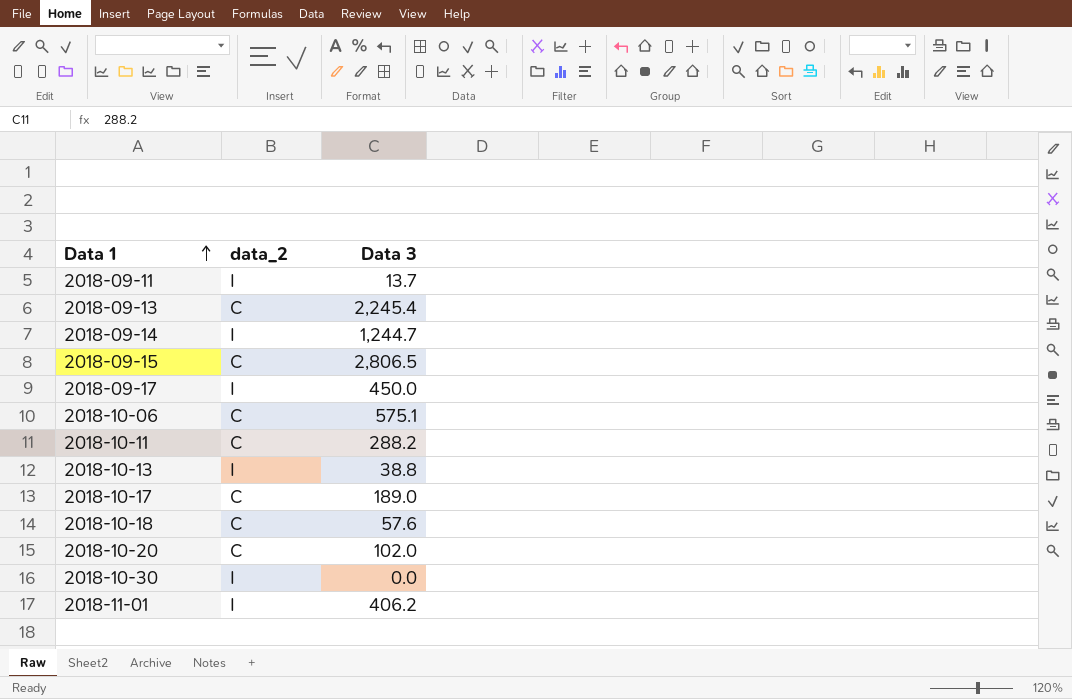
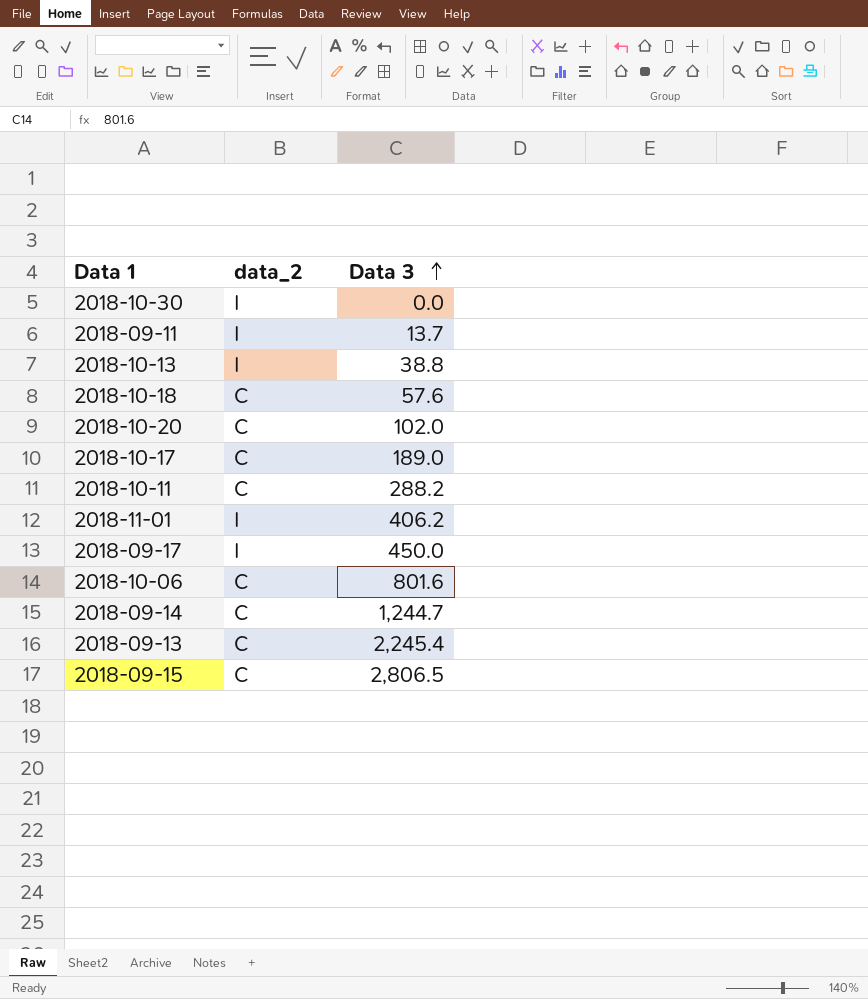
row order: Data 1 ascending -> Data 3 ascending
2018-10-06 | Data 3: 575.1 -> 801.6
2018-09-14 | data_2: I -> C

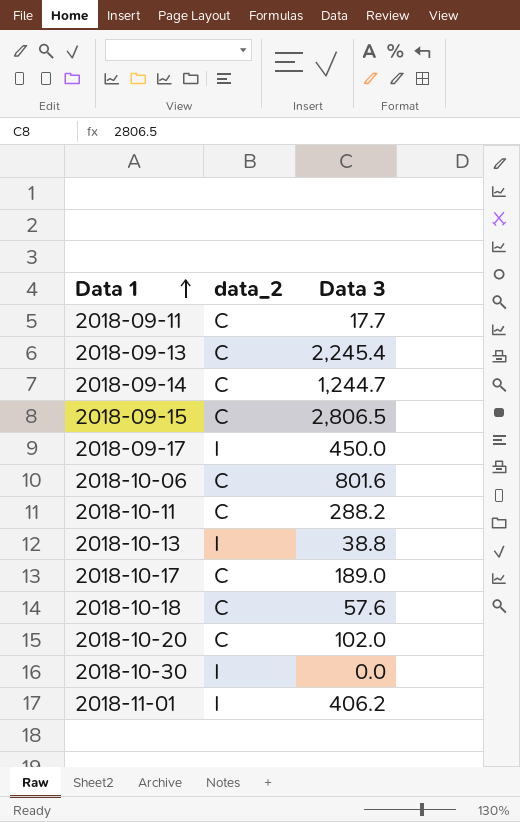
row order: Data 3 ascending -> Data 1 ascending
2018-09-11 | data_2: I -> C
2018-09-11 | Data 3: 13.7 -> 17.7

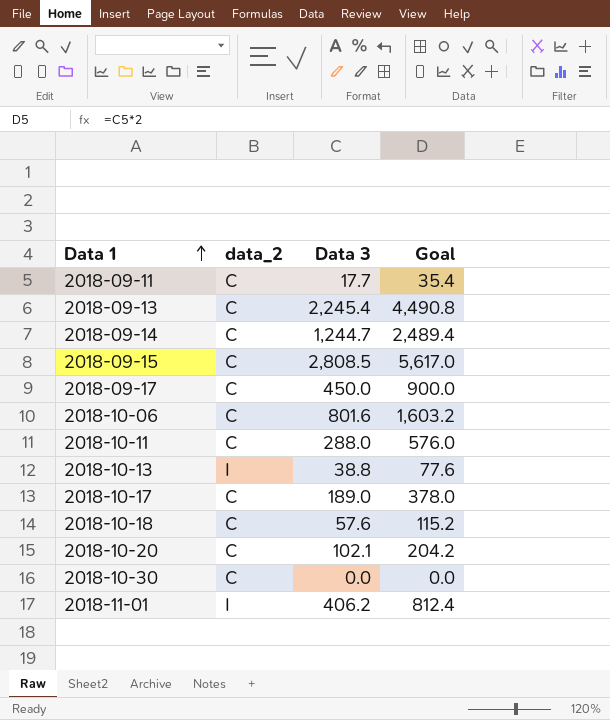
column Goal | formula: none -> [Data 3] * 2
2018-09-15 | Data 3: 2,806.5 -> 2,808.5
2018-09-17 | data_2: I -> C
2018-10-11 | Data 3: 288.2 -> 288.0
2018-10-20 | Data 3: 102.0 -> 102.1
2018-10-30 | data_2: I -> C

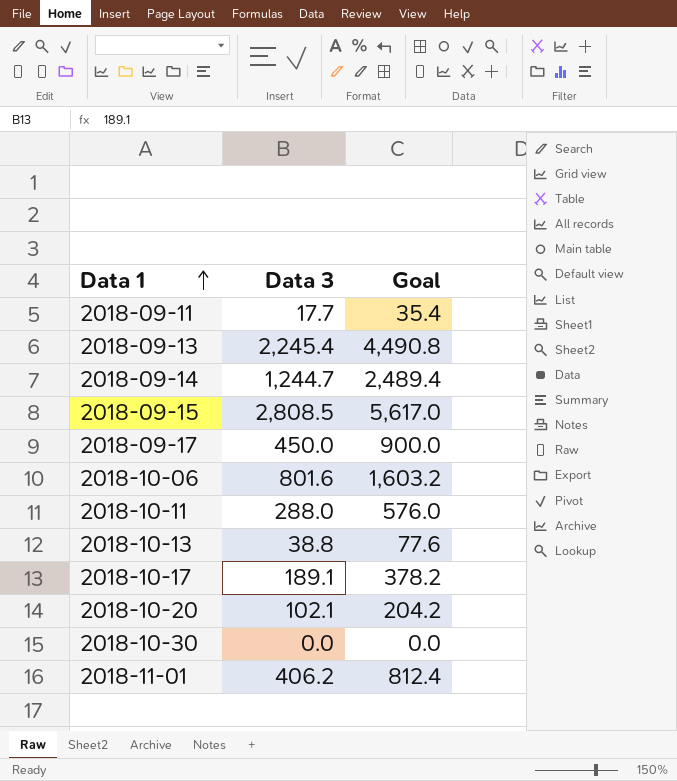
column data_2 | position: 2 -> none
row 2018-10-18: C | 57.6 | 115.2 -> none
2018-10-17 | Data 3: 189.0 -> 189.1
2018-10-17 | Goal: 378.0 -> 378.2

